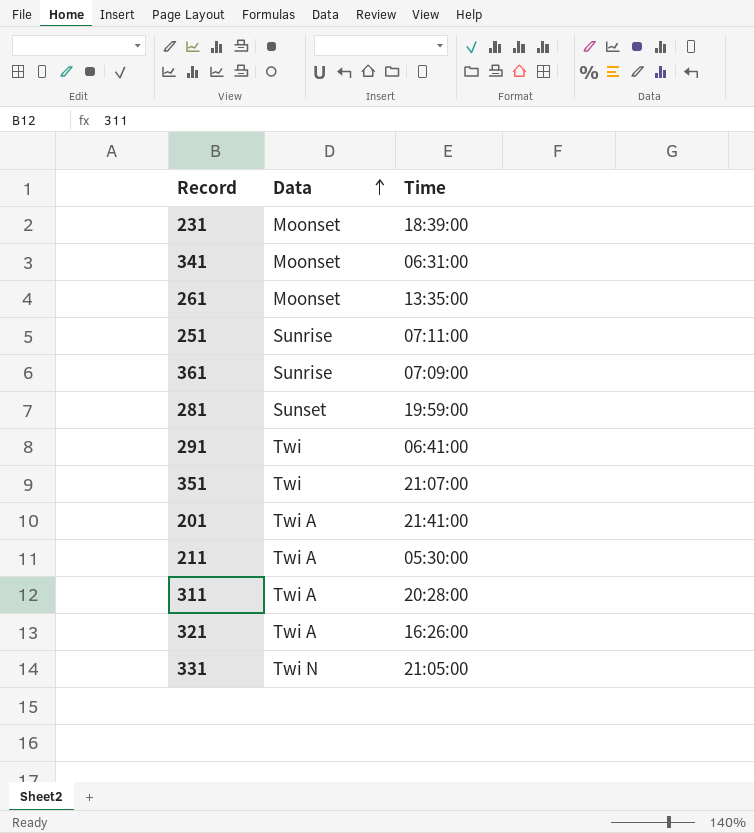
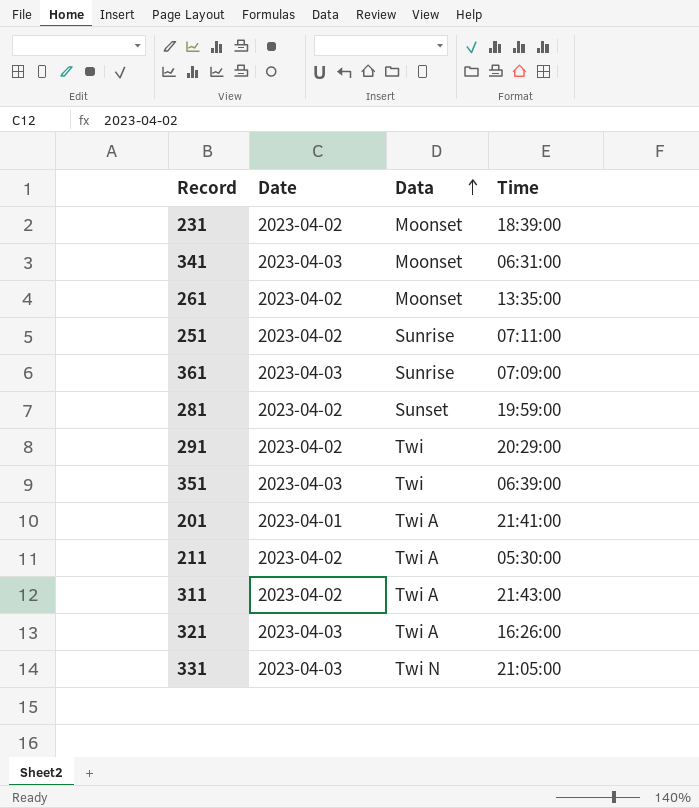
column Date | position: none -> 2
291 | Time: 06:41:00 -> 20:29:00
351 | Time: 21:07:00 -> 06:39:00
311 | Time: 20:28:00 -> 21:43:00

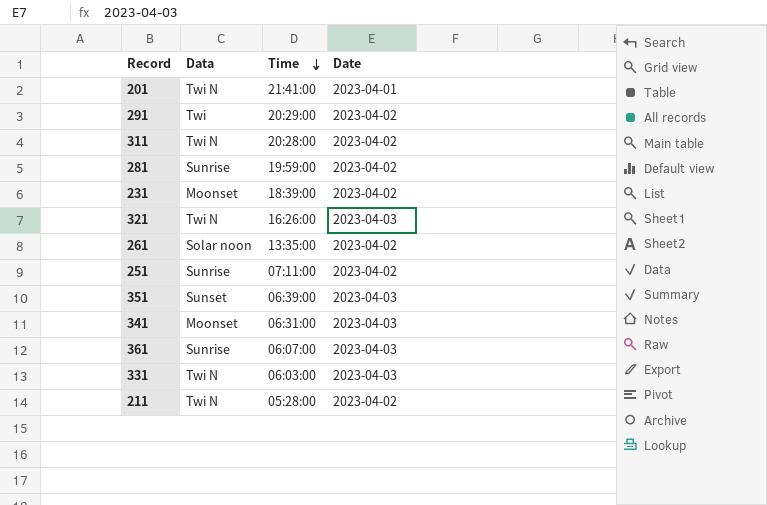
row order: Data ascending -> Time descending
column Date | position: 2 -> 4
201 | Data: Twi A -> Twi N
311 | Data: Twi A -> Twi N
311 | Time: 21:43:00 -> 20:28:00
281 | Data: Sunset -> Sunrise
321 | Data: Twi A -> Twi N
261 | Data: Moonset -> Solar noon
351 | Data: Twi -> Sunset
361 | Time: 07:09:00 -> 06:07:00
331 | Time: 21:05:00 -> 06:03:00
211 | Data: Twi A -> Twi N
211 | Time: 05:30:00 -> 05:28:00

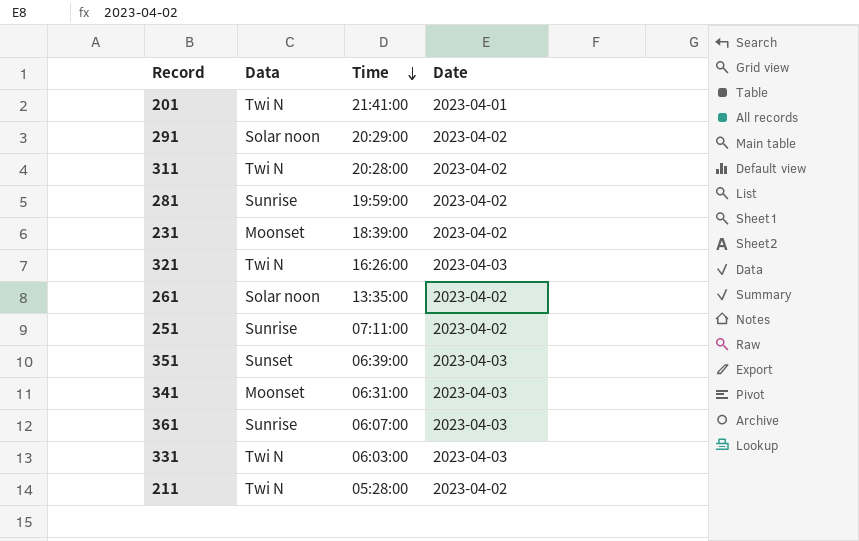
291 | Data: Twi -> Solar noon

